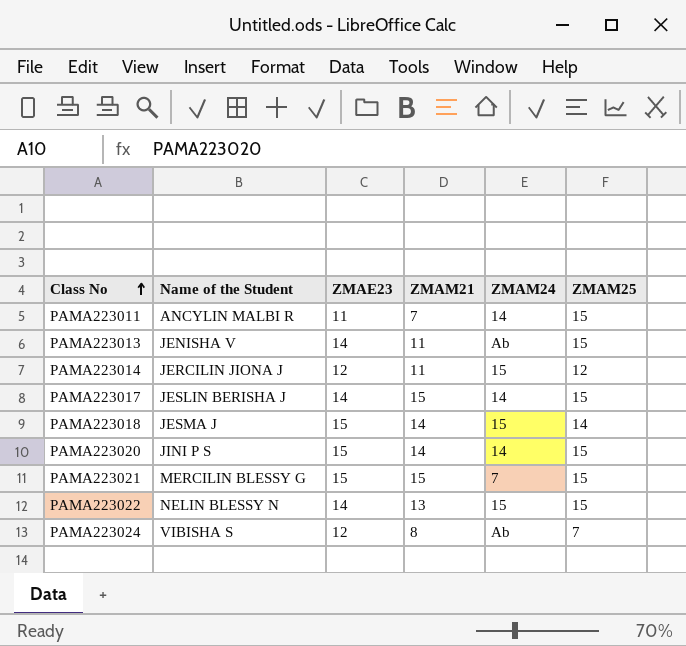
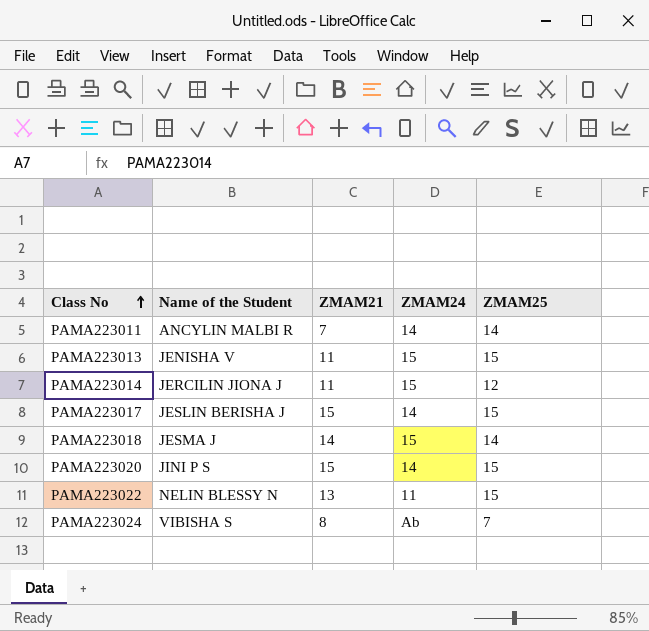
column ZMAE23 | position: 3 -> none
row PAMA223021: MERCILIN BLESSY G | 15 | 15 | 7 | 15 -> none
PAMA223011 | ZMAM25: 15 -> 14
PAMA223013 | ZMAM24: Ab -> 15
PAMA223020 | ZMAM21: 14 -> 15
PAMA223022 | ZMAM24: 15 -> 11

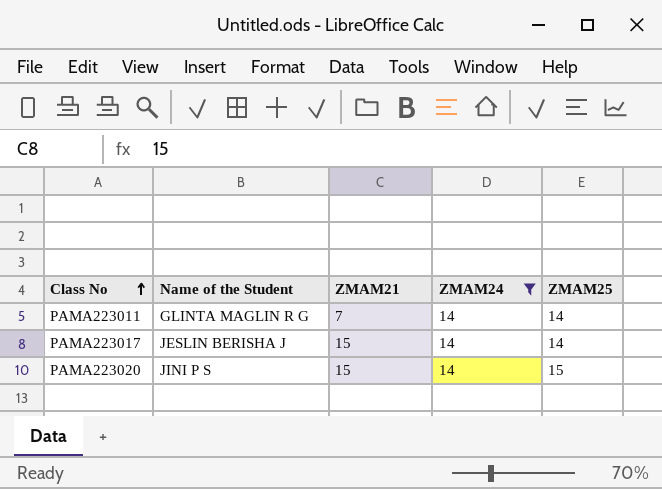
filter: none -> ZMAM24 = 14
PAMA223011 | Name of the Student: ANCYLIN MALBI R -> GLINTA MAGLIN R G
PAMA223017 | ZMAM25: 15 -> 14

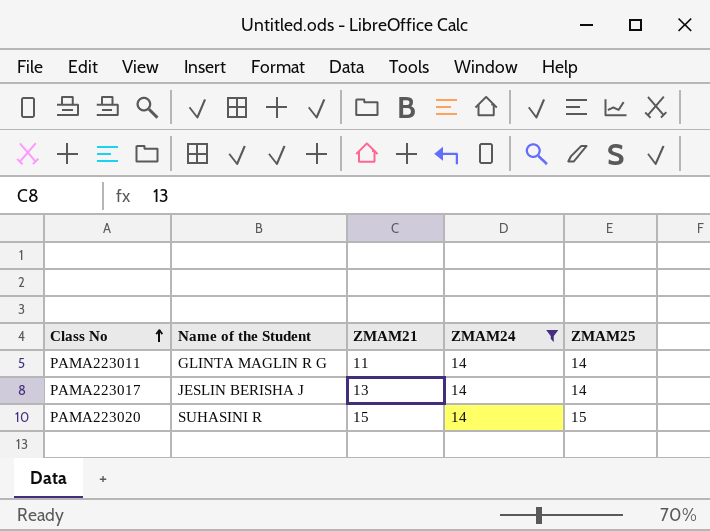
PAMA223011 | ZMAM21: 7 -> 11
PAMA223017 | ZMAM21: 15 -> 13
PAMA223020 | Name of the Student: JINI P S -> SUHASINI R

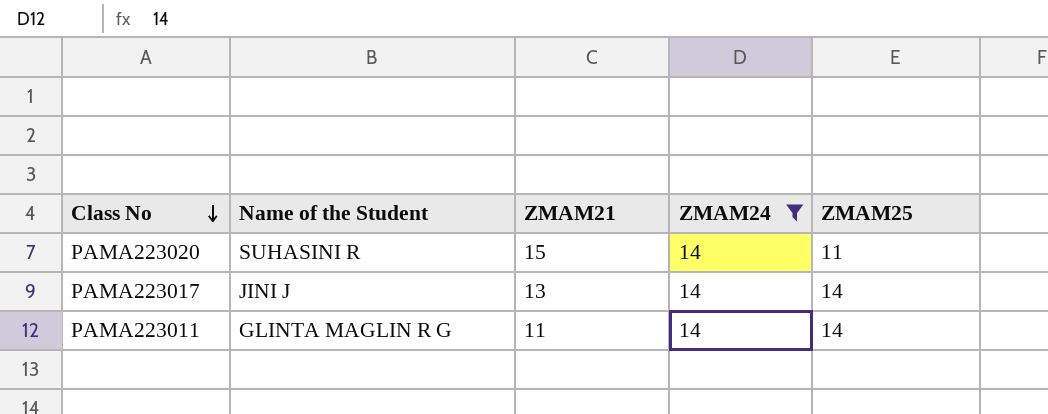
row order: Class No ascending -> Class No descending
PAMA223020 | ZMAM25: 15 -> 11
PAMA223017 | Name of the Student: JESLIN BERISHA J -> JINI J

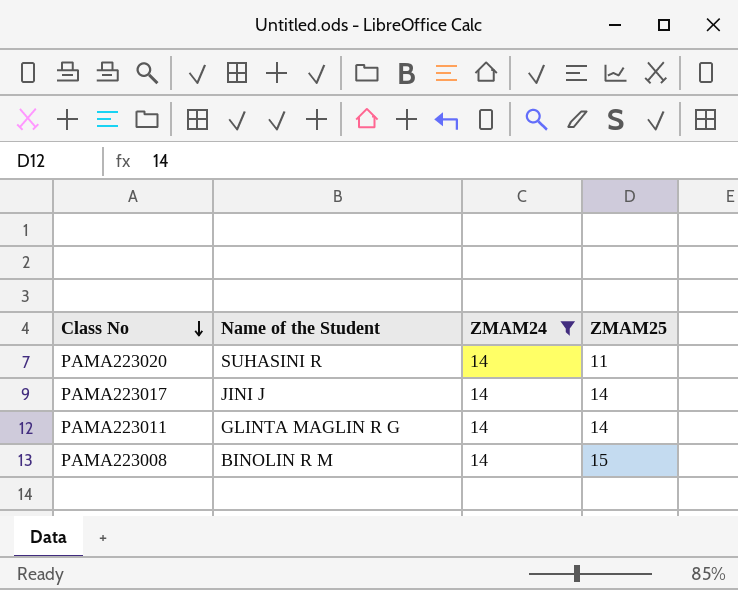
column ZMAM21 | position: 3 -> none
row PAMA223008: none -> BINOLIN R M | 14 | 15

